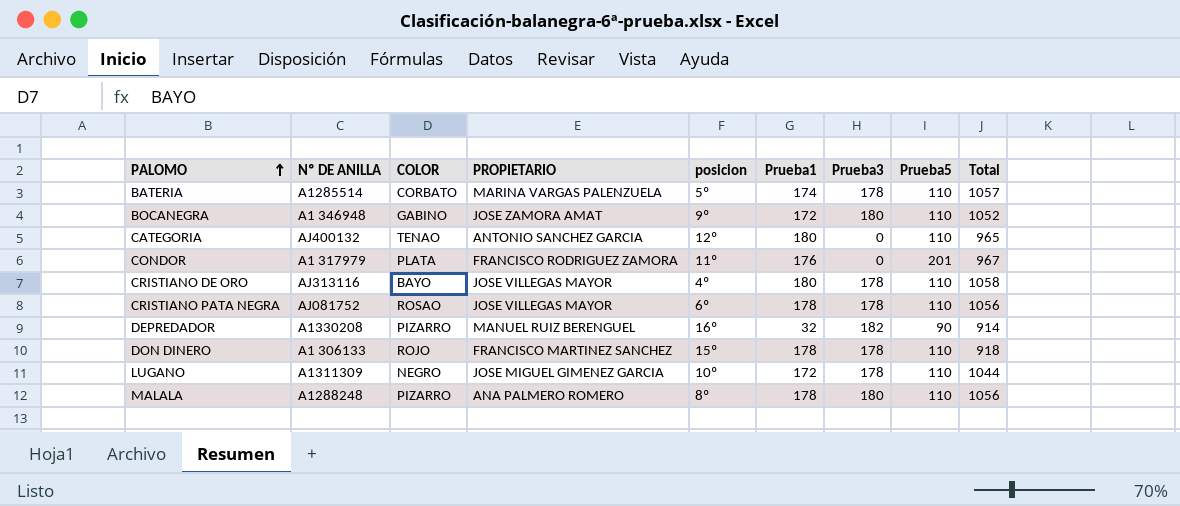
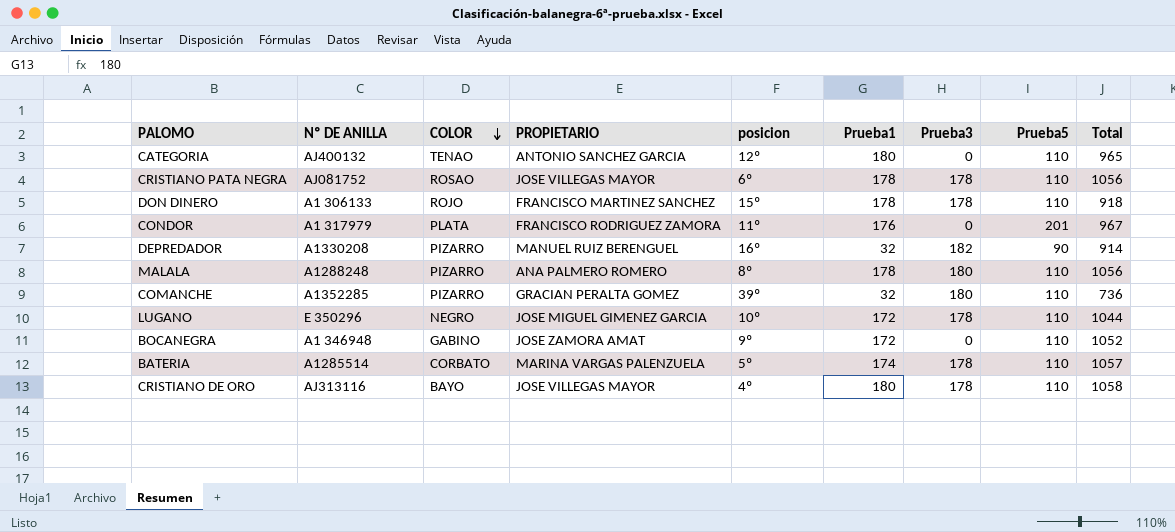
row order: PALOMO ascending -> COLOR descending
row COMANCHE: none -> A1352285 | PIZARRO | GRACIAN PERALTA GOMEZ | 39º | 32 | 180 | 110 | 736
LUGANO | Nº DE ANILLA: A1311309 -> E 350296
BOCANEGRA | Prueba3: 180 -> 0

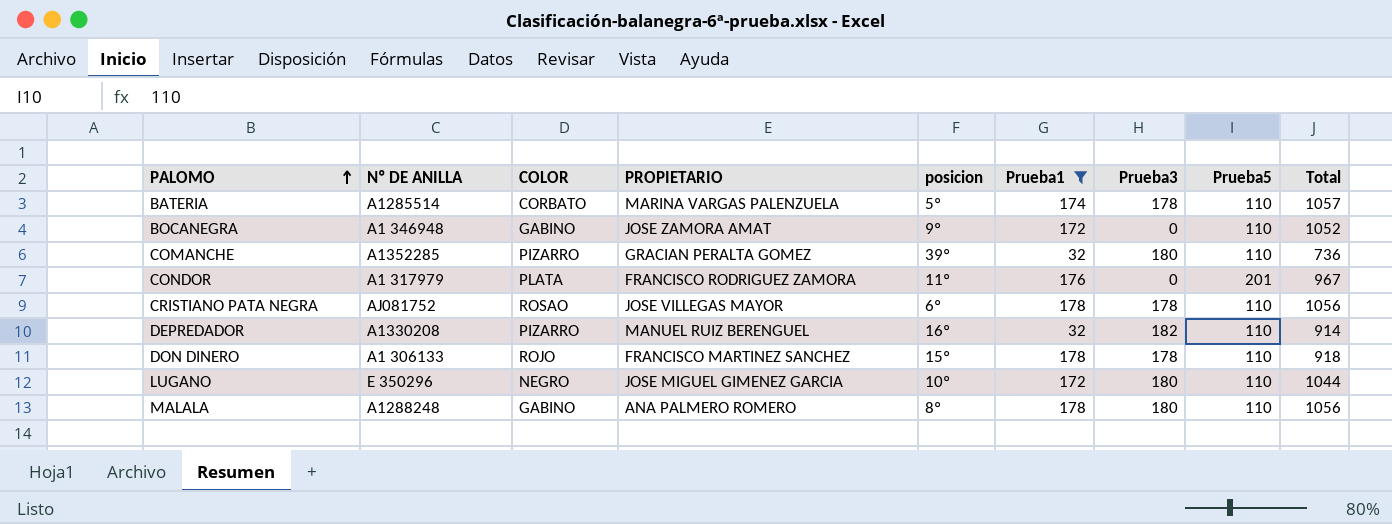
filter: none -> Prueba1 != 180
row order: COLOR descending -> PALOMO ascending
DEPREDADOR | Prueba5: 90 -> 110
LUGANO | Prueba3: 178 -> 180
MALALA | COLOR: PIZARRO -> GABINO

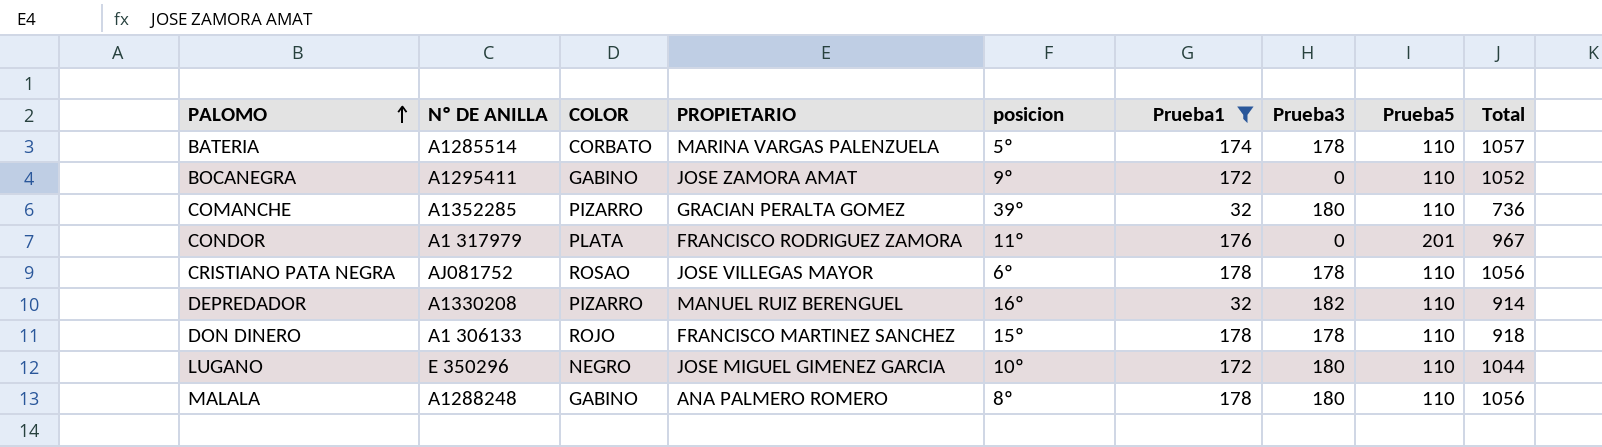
BOCANEGRA | Nº DE ANILLA: A1 346948 -> A1295411

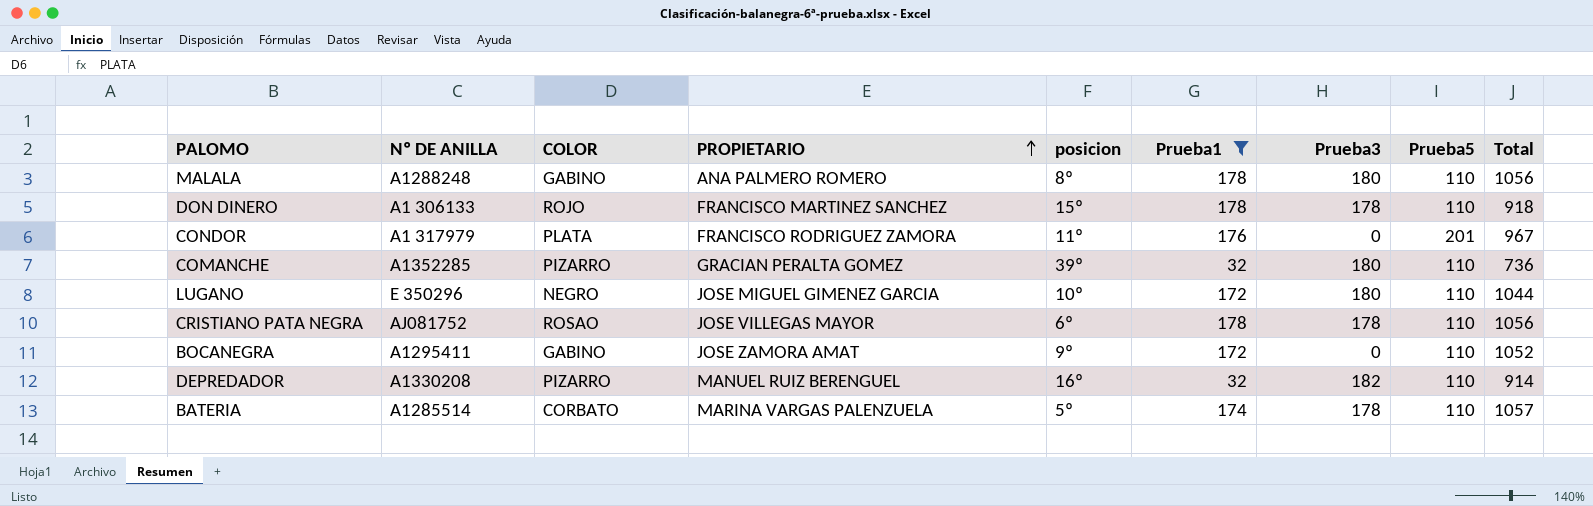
row order: PALOMO ascending -> PROPIETARIO ascending

